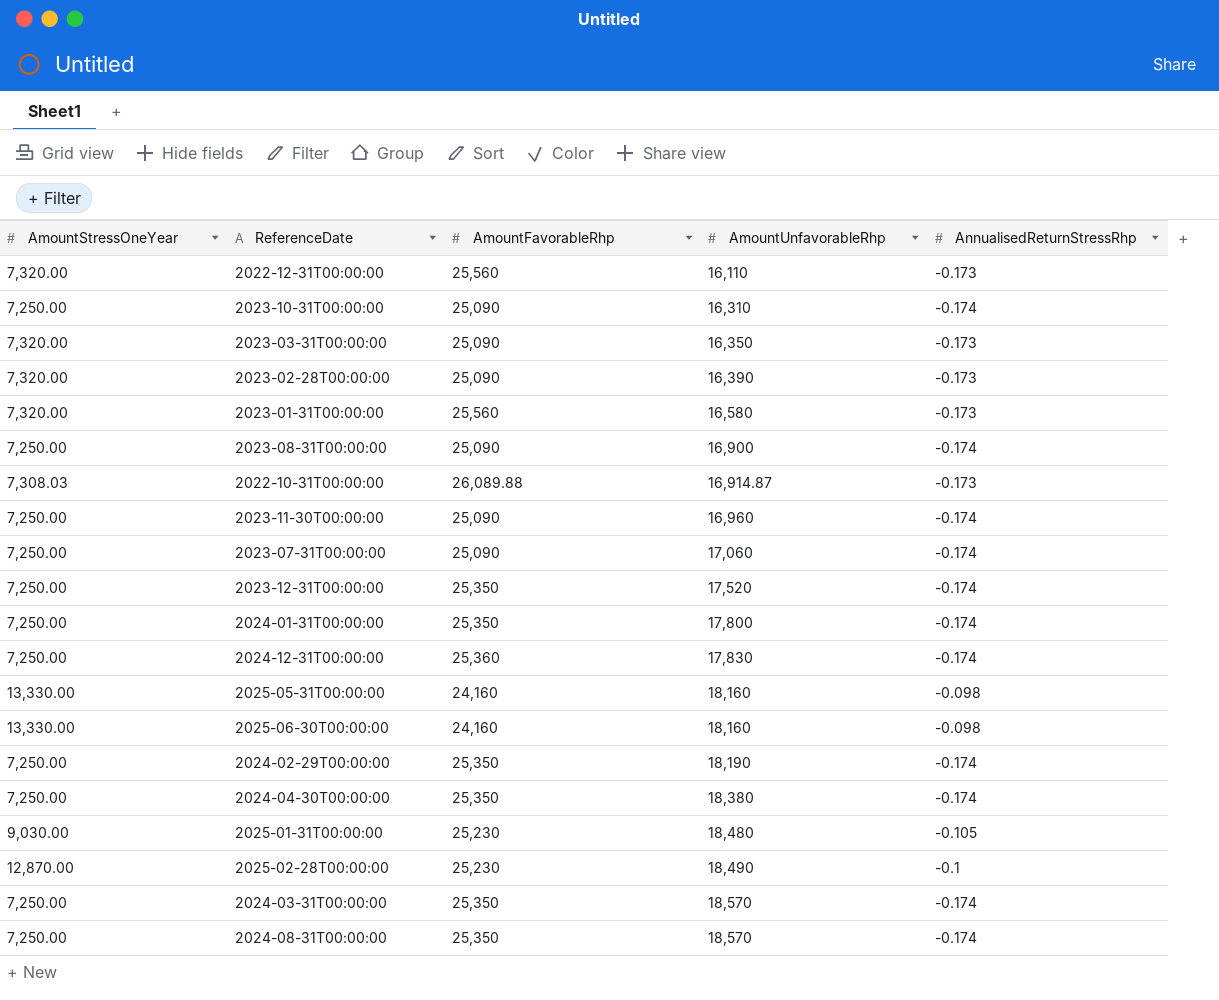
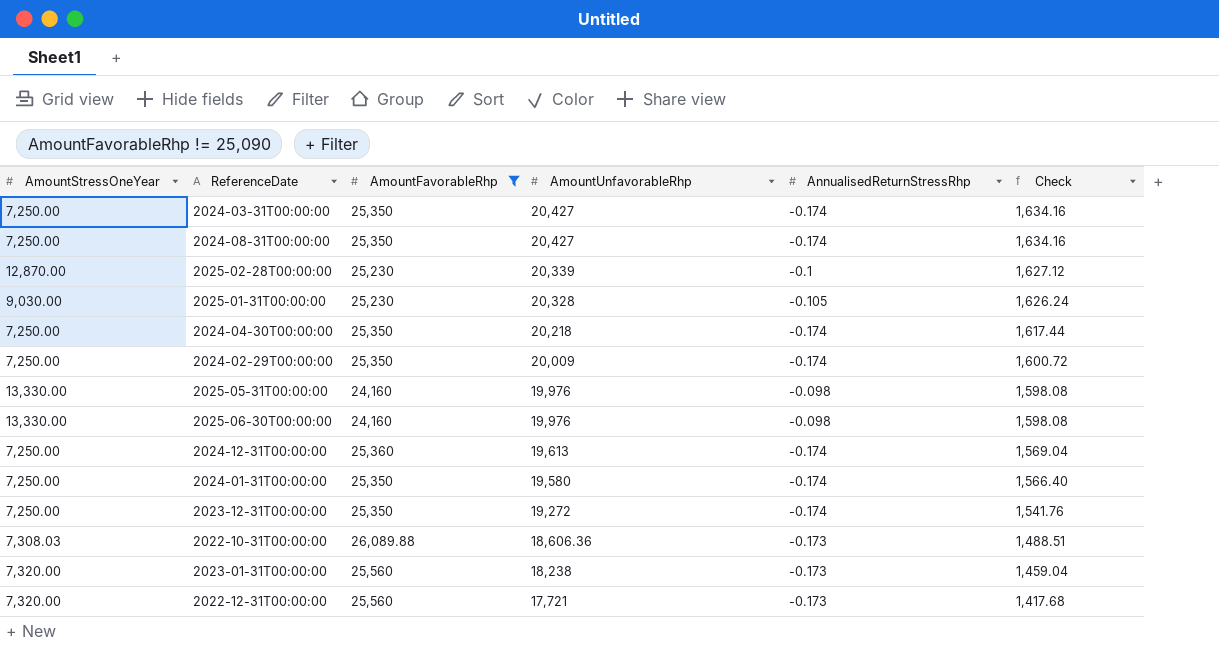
filter: none -> AmountFavorableRhp != 25,090
row order: AmountUnfavorableRhp ascending -> AmountUnfavorableRhp descending
column Check | formula: none -> [AmountUnfavorableRhp] * 0.08
2024-03-31T00:00:00 | AmountUnfavorableRhp: 18,570 -> 20,427
2024-08-31T00:00:00 | AmountUnfavorableRhp: 18,570 -> 20,427
2025-02-28T00:00:00 | AmountUnfavorableRhp: 18,490 -> 20,339
2025-01-31T00:00:00 | AmountUnfavorableRhp: 18,480 -> 20,328
2024-04-30T00:00:00 | AmountUnfavorableRhp: 18,380 -> 20,218
2024-02-29T00:00:00 | AmountUnfavorableRhp: 18,190 -> 20,009
2025-05-31T00:00:00 | AmountUnfavorableRhp: 18,160 -> 19,976
2025-06-30T00:00:00 | AmountUnfavorableRhp: 18,160 -> 19,976
2024-12-31T00:00:00 | AmountUnfavorableRhp: 17,830 -> 19,613
2024-01-31T00:00:00 | AmountUnfavorableRhp: 17,800 -> 19,580
2023-12-31T00:00:00 | AmountUnfavorableRhp: 17,520 -> 19,272
2022-10-31T00:00:00 | AmountUnfavorableRhp: 16,914.87 -> 18,606.36
2023-01-31T00:00:00 | AmountUnfavorableRhp: 16,580 -> 18,238
2022-12-31T00:00:00 | AmountUnfavorableRhp: 16,110 -> 17,721

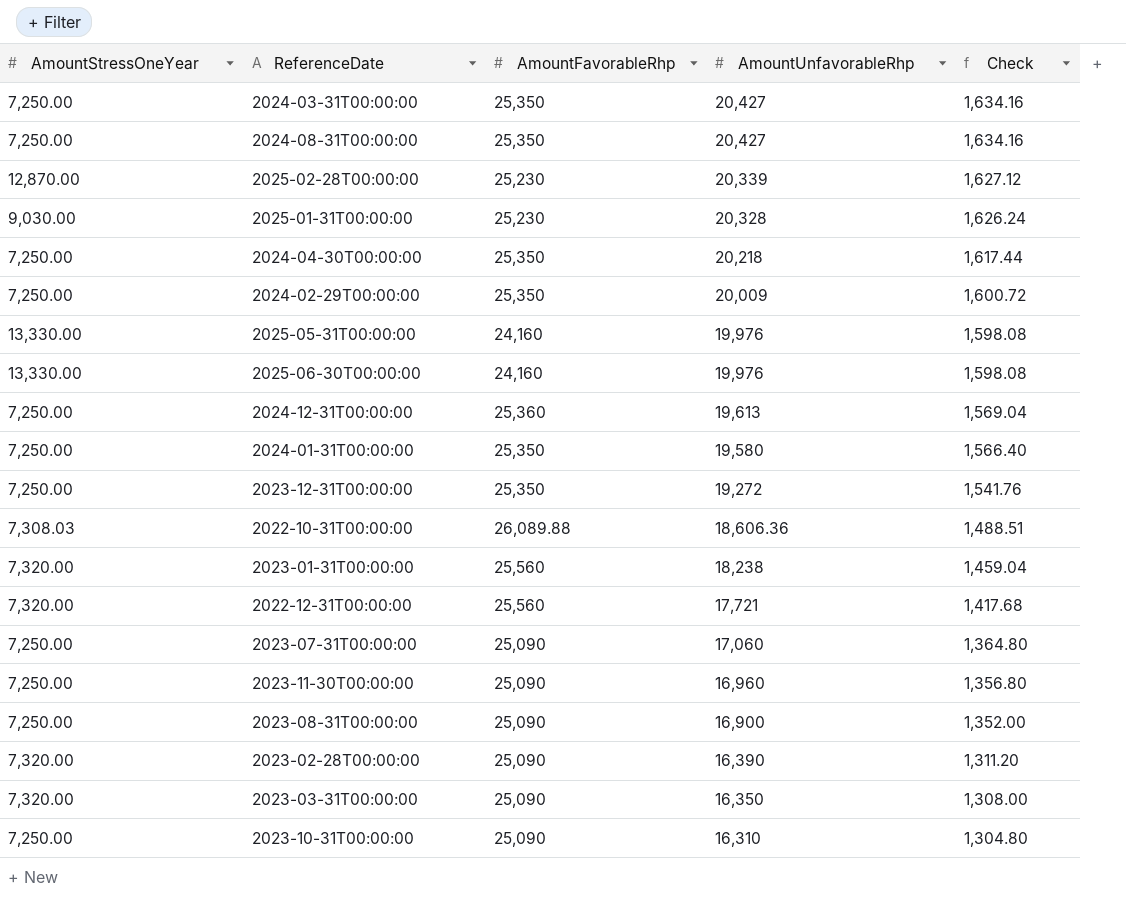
filter: AmountFavorableRhp != 25,090 -> none
column AnnualisedReturnStressRhp | position: 5 -> none

